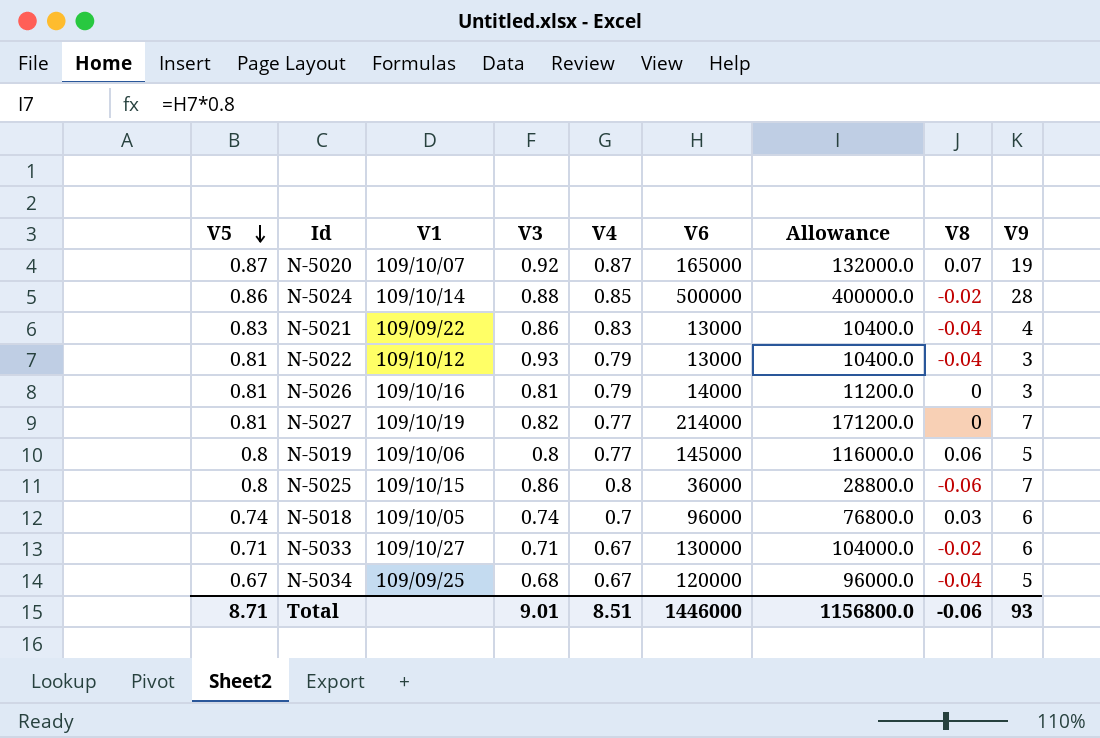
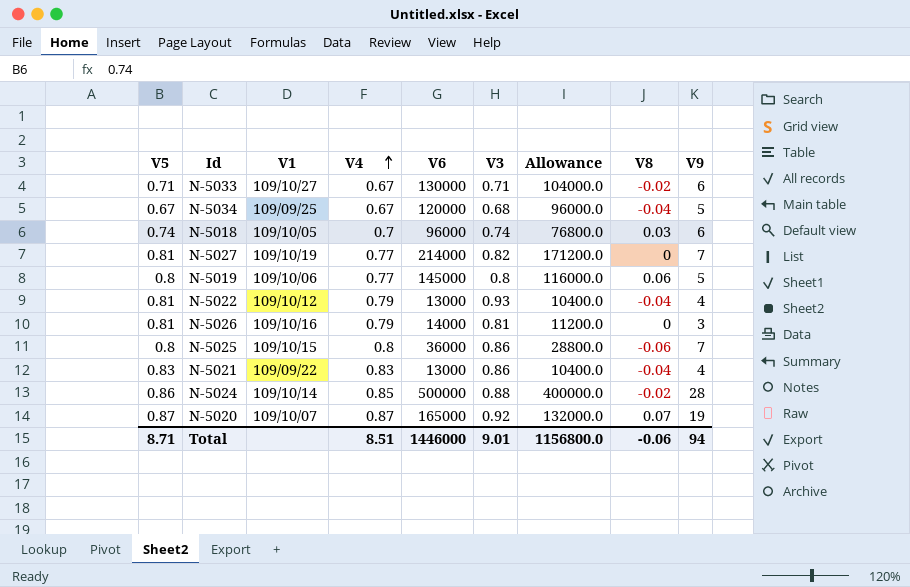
row order: V5 descending -> V4 ascending
column V3 | position: 4 -> 6
N-5022 | V9: 3 -> 4
Total | V9: 93 -> 94

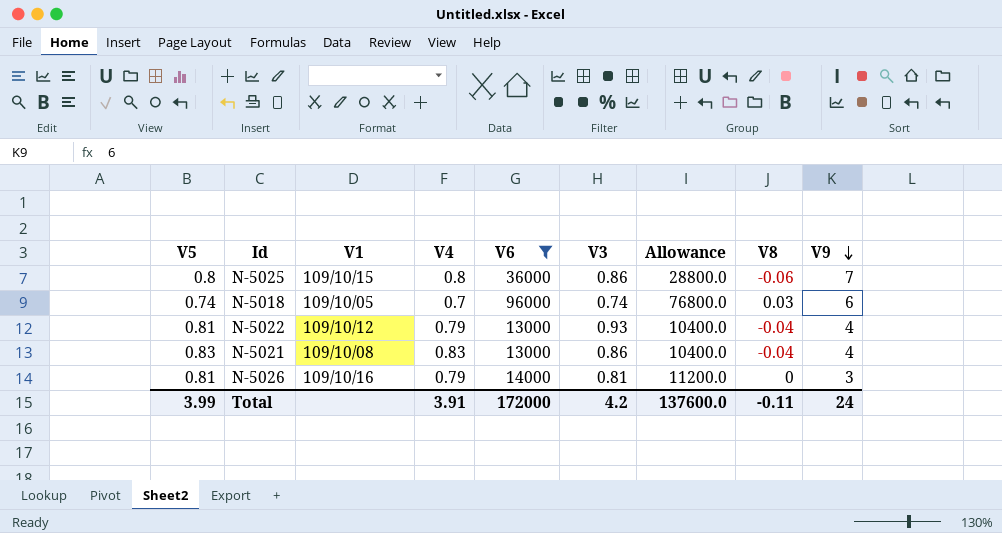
filter: none -> V6 <= 96000
row order: V4 ascending -> V9 descending
N-5021 | V1: 109/09/22 -> 109/10/08
Total | V5: 8.71 -> 3.99
Total | V4: 8.51 -> 3.91
Total | V6: 1446000 -> 172000
Total | V3: 9.01 -> 4.2
Total | Allowance: 1156800.0 -> 137600.0
Total | V8: -0.06 -> -0.11
Total | V9: 94 -> 24

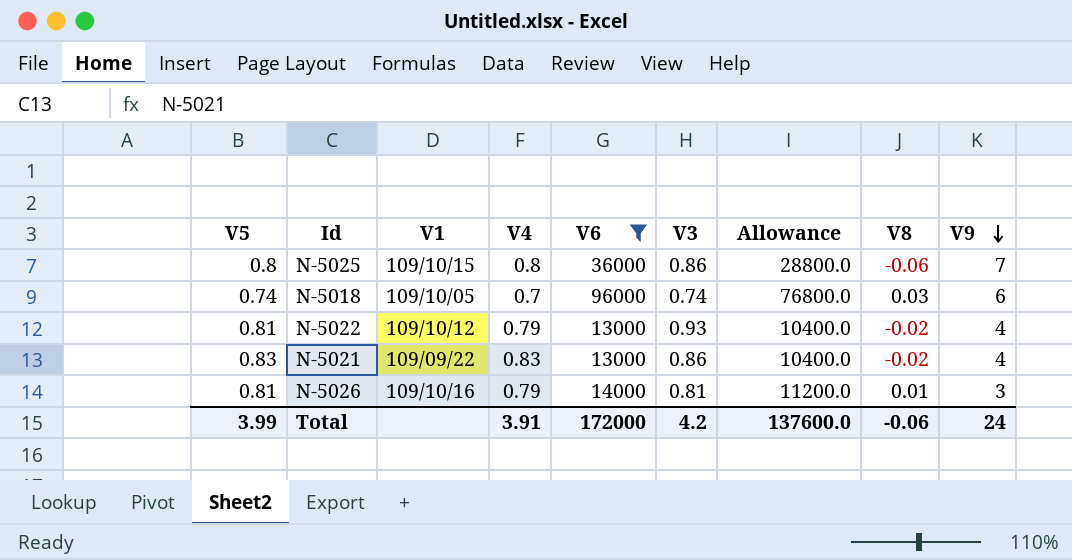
N-5022 | V8: -0.04 -> -0.02
N-5021 | V1: 109/10/08 -> 109/09/22
N-5021 | V8: -0.04 -> -0.02
N-5026 | V8: 0 -> 0.01
Total | V8: -0.11 -> -0.06

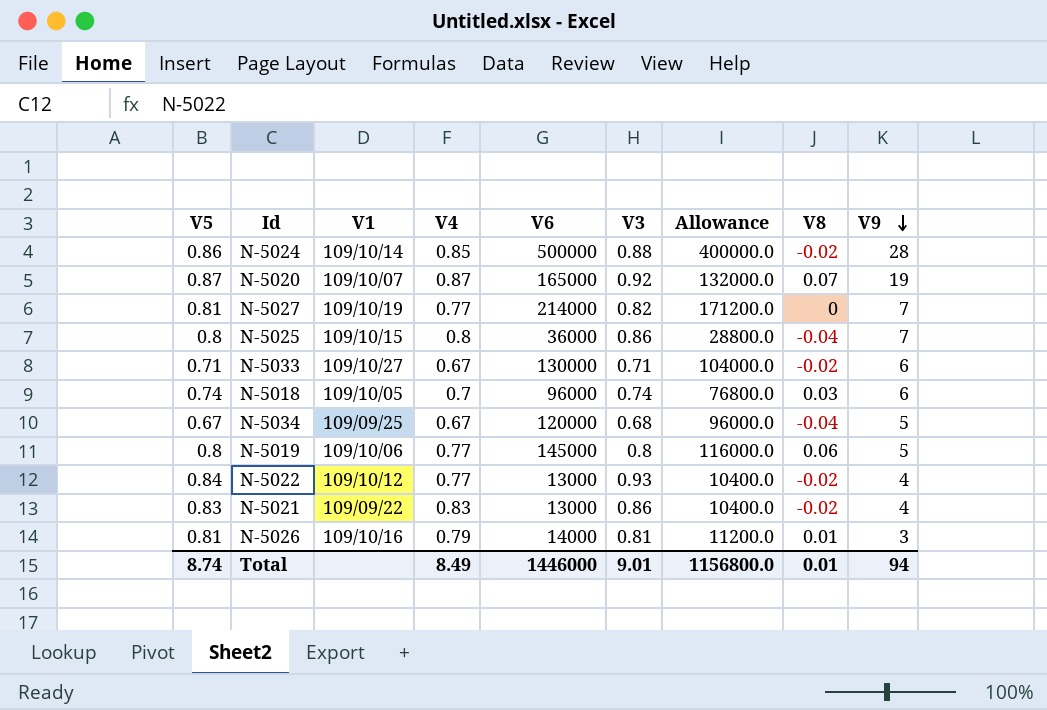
filter: V6 <= 96000 -> none
N-5025 | V8: -0.06 -> -0.04
N-5022 | V5: 0.81 -> 0.84
N-5022 | V4: 0.79 -> 0.77
Total | V5: 3.99 -> 8.74
Total | V4: 3.91 -> 8.49
Total | V6: 172000 -> 1446000
Total | V3: 4.2 -> 9.01
Total | Allowance: 137600.0 -> 1156800.0
Total | V8: -0.06 -> 0.01
Total | V9: 24 -> 94

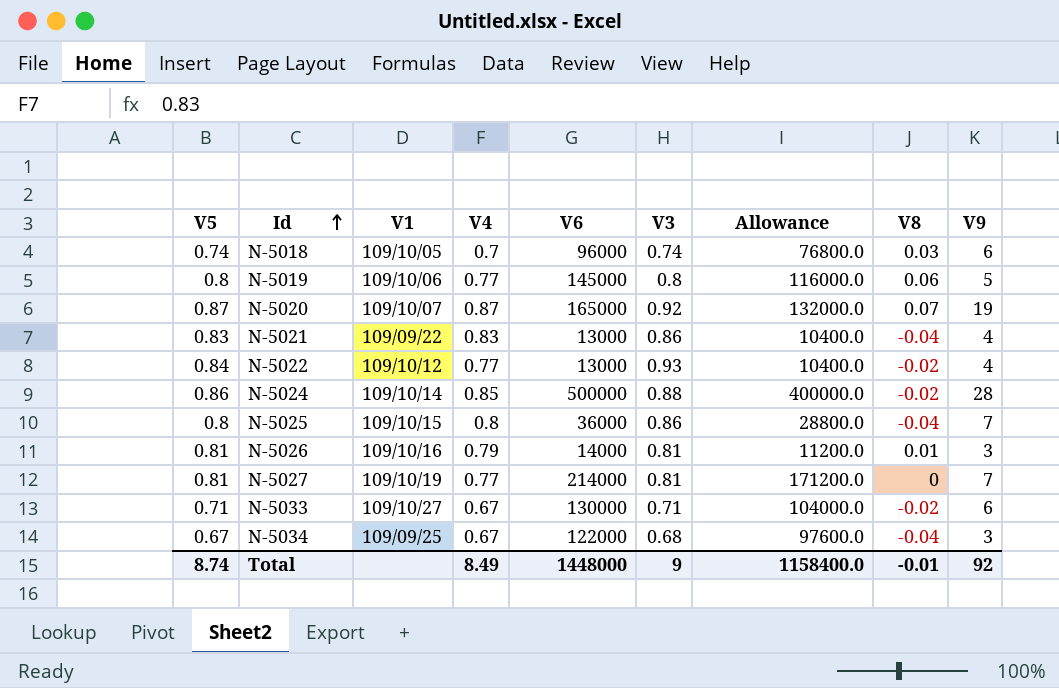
row order: V9 descending -> Id ascending
N-5021 | V8: -0.02 -> -0.04
N-5027 | V3: 0.82 -> 0.81
N-5034 | V6: 120000 -> 122000
N-5034 | Allowance: 96000.0 -> 97600.0
N-5034 | V9: 5 -> 3
Total | V6: 1446000 -> 1448000
Total | V3: 9.01 -> 9
Total | Allowance: 1156800.0 -> 1158400.0
Total | V8: 0.01 -> -0.01
Total | V9: 94 -> 92

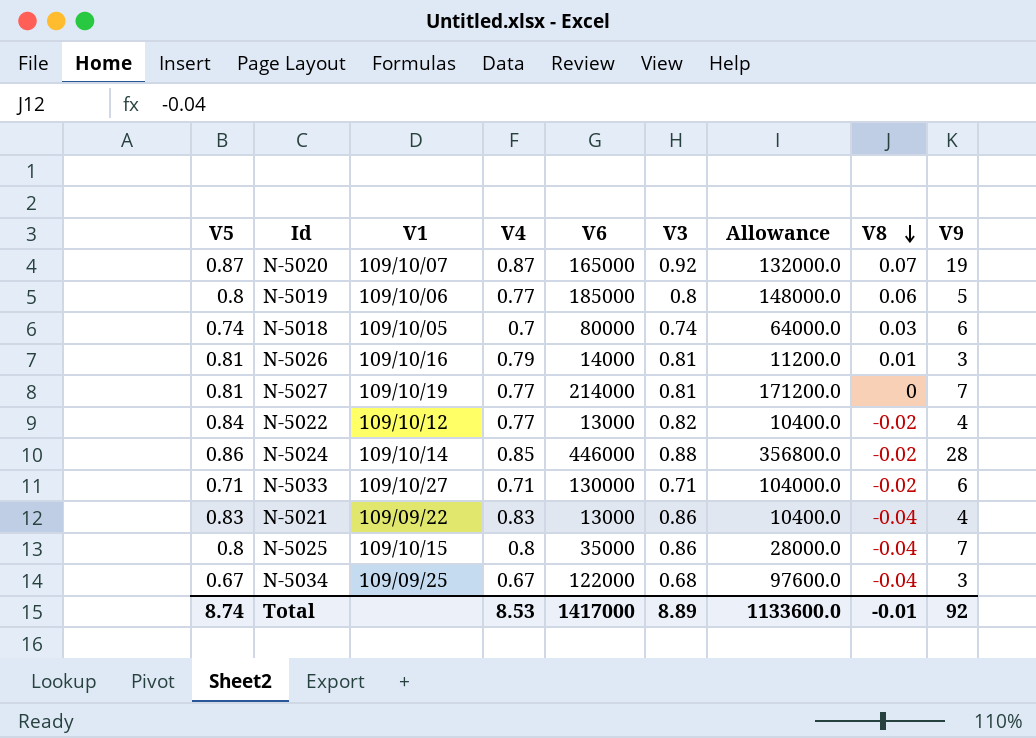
row order: Id ascending -> V8 descending
N-5019 | V6: 145000 -> 185000
N-5019 | Allowance: 116000.0 -> 148000.0
N-5018 | V6: 96000 -> 80000
N-5018 | Allowance: 76800.0 -> 64000.0
N-5022 | V3: 0.93 -> 0.82
N-5024 | V6: 500000 -> 446000
N-5024 | Allowance: 400000.0 -> 356800.0
N-5033 | V4: 0.67 -> 0.71
N-5025 | V6: 36000 -> 35000
N-5025 | Allowance: 28800.0 -> 28000.0
Total | V4: 8.49 -> 8.53
Total | V6: 1448000 -> 1417000
Total | V3: 9 -> 8.89
Total | Allowance: 1158400.0 -> 1133600.0

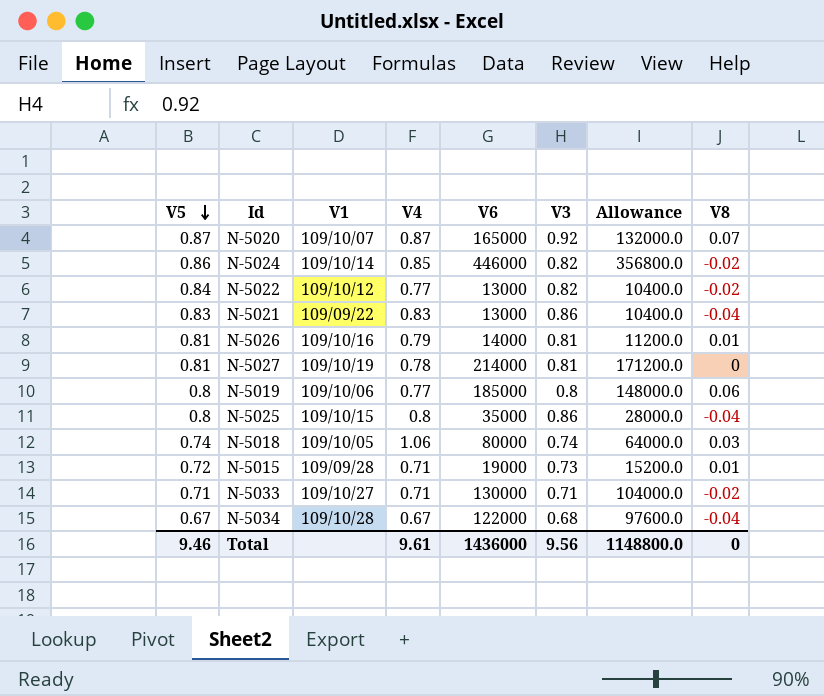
row order: V8 descending -> V5 descending
column V9 | position: 9 -> none
N-5024 | V3: 0.88 -> 0.82
N-5027 | V4: 0.77 -> 0.78
N-5018 | V4: 0.7 -> 1.06
row N-5015: none -> 0.72 | 109/09/28 | 0.71 | 19000 | 0.73 | 15200.0 | 0.01
N-5034 | V1: 109/09/25 -> 109/10/28
Total | V5: 8.74 -> 9.46
Total | V4: 8.53 -> 9.61
Total | V6: 1417000 -> 1436000
Total | V3: 8.89 -> 9.56
Total | Allowance: 1133600.0 -> 1148800.0
Total | V8: -0.01 -> 0

